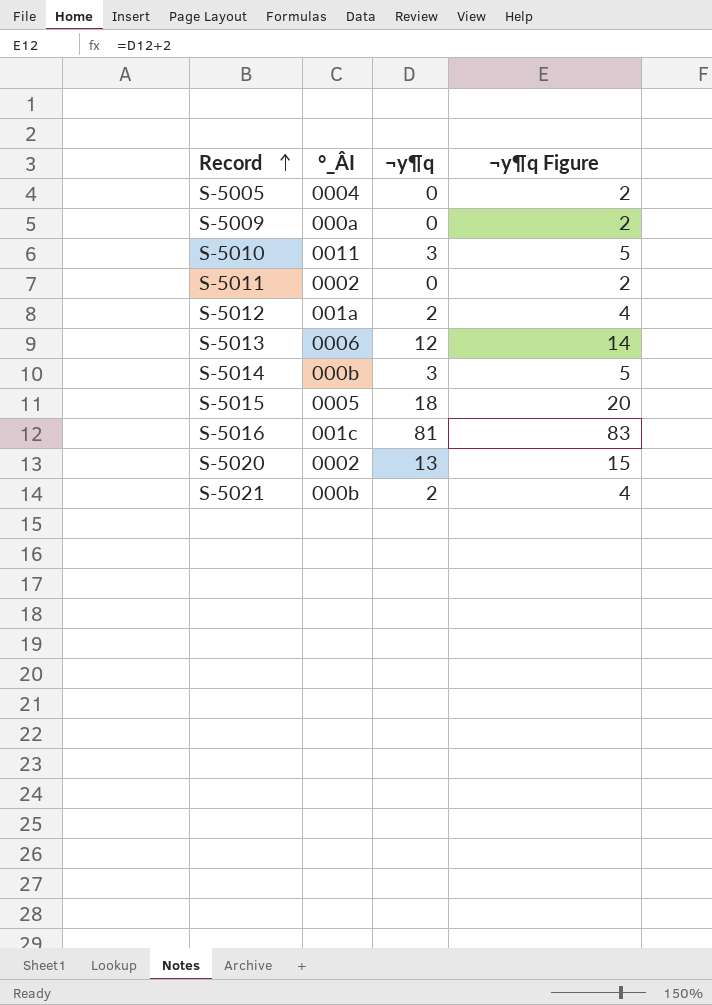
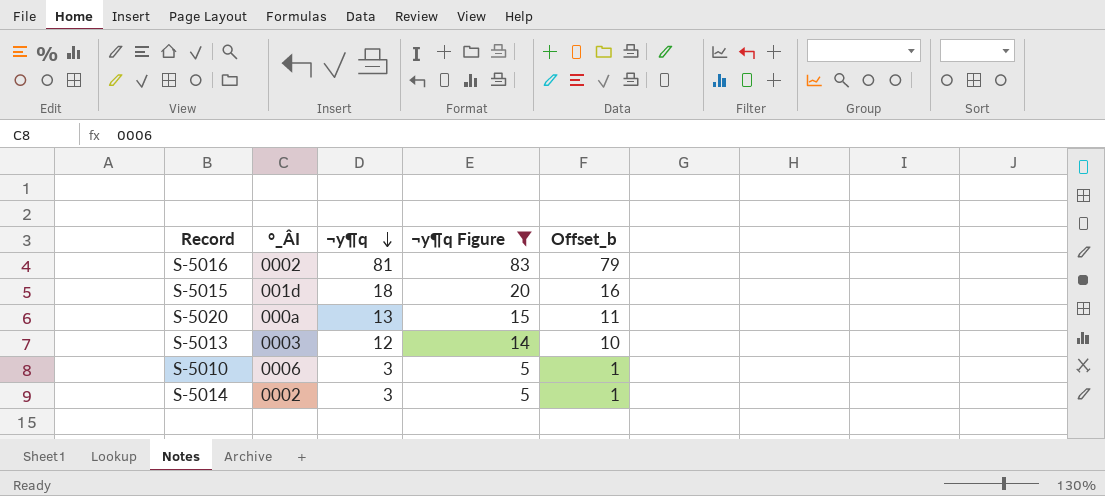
filter: none -> ¬y¶q Figure >= 5
row order: Record ascending -> ¬y¶q descending
column Offset_b | formula: none -> [¬y¶q] - 2
S-5016 | °_ÂI: 001c -> 0002
S-5015 | °_ÂI: 0005 -> 001d
S-5020 | °_ÂI: 0002 -> 000a
S-5013 | °_ÂI: 0006 -> 0003
S-5010 | °_ÂI: 0011 -> 0006
S-5014 | °_ÂI: 000b -> 0002

